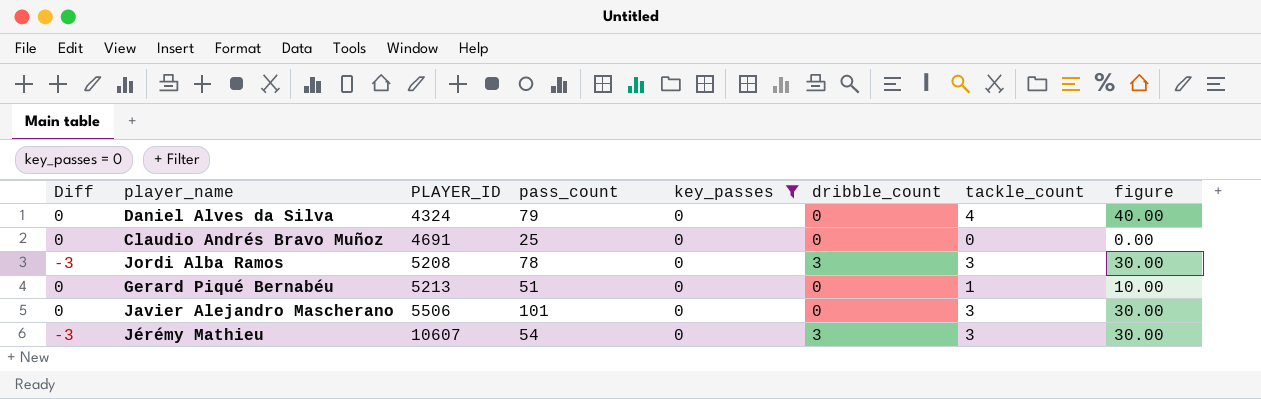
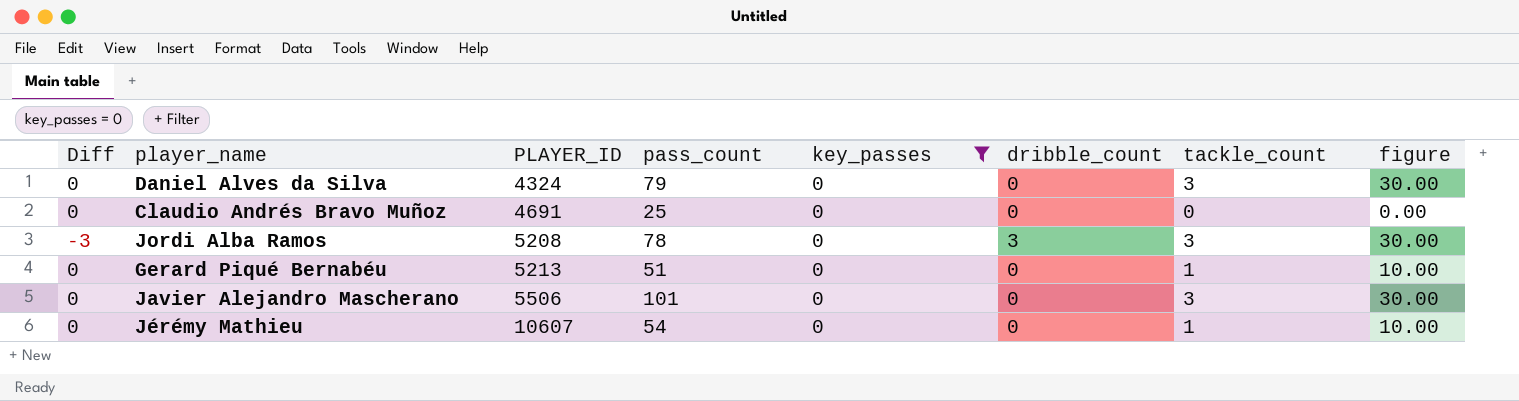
Daniel Alves da Silva | tackle_count: 4 -> 3
Daniel Alves da Silva | figure: 40.00 -> 30.00
Jérémy Mathieu | Diff: -3 -> 0
Jérémy Mathieu | dribble_count: 3 -> 0
Jérémy Mathieu | tackle_count: 3 -> 1
Jérémy Mathieu | figure: 30.00 -> 10.00

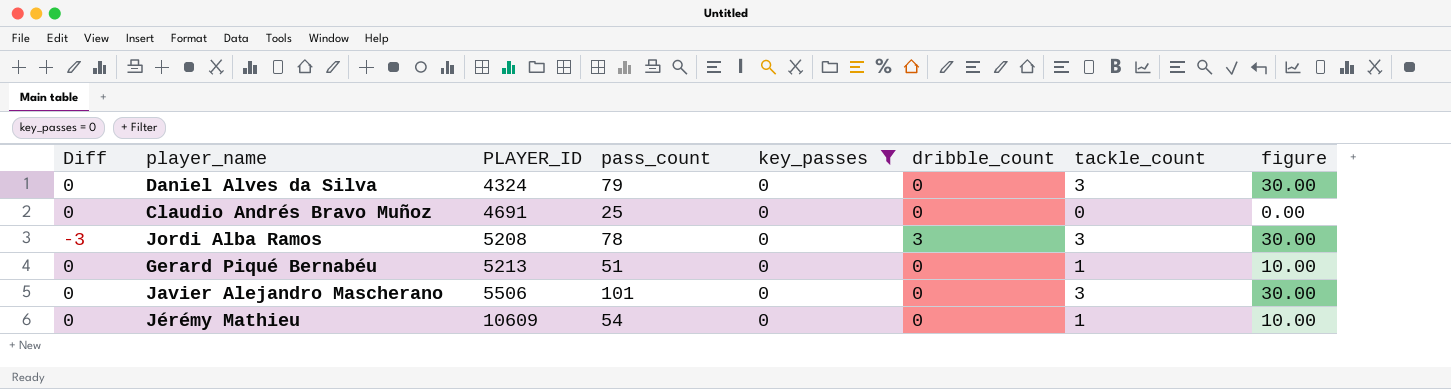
Jérémy Mathieu | PLAYER_ID: 10607 -> 10609

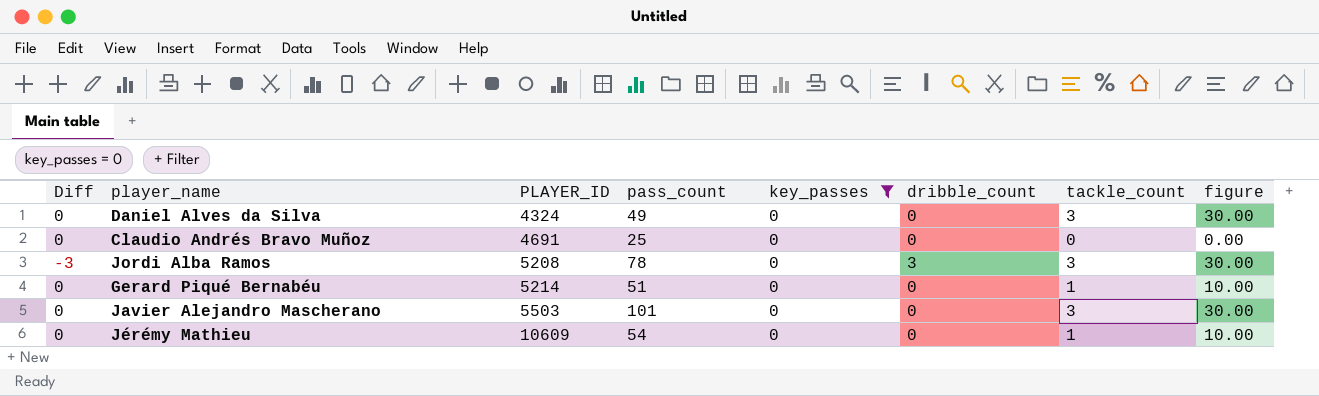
Daniel Alves da Silva | pass_count: 79 -> 49
Gerard Piqué Bernabéu | PLAYER_ID: 5213 -> 5214
Javier Alejandro Mascherano | PLAYER_ID: 5506 -> 5503

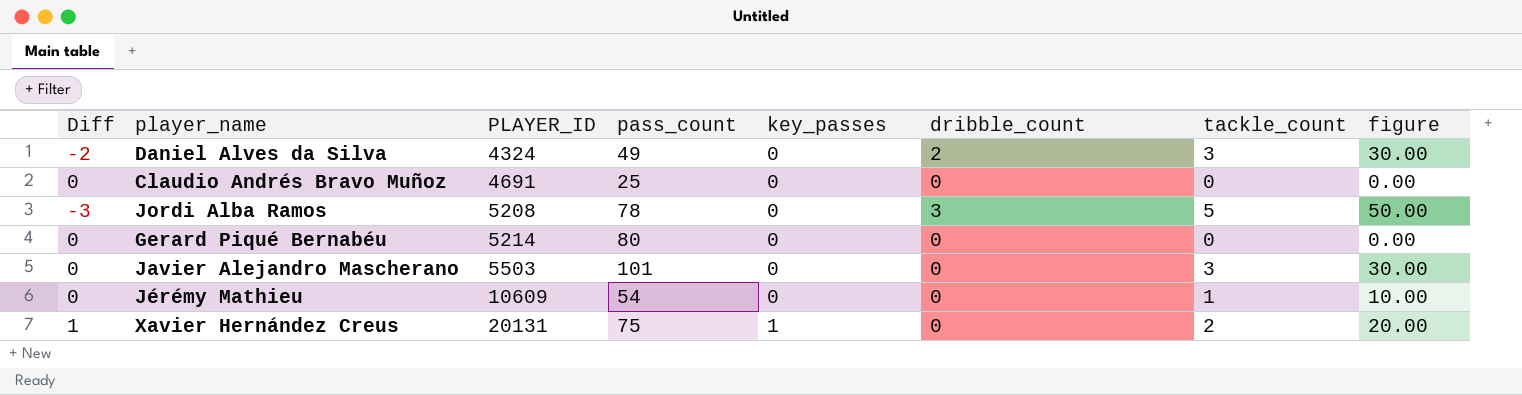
filter: key_passes = 0 -> none
Daniel Alves da Silva | Diff: 0 -> -2
Daniel Alves da Silva | dribble_count: 0 -> 2
Jordi Alba Ramos | tackle_count: 3 -> 5
Jordi Alba Ramos | figure: 30.00 -> 50.00
Gerard Piqué Bernabéu | pass_count: 51 -> 80
Gerard Piqué Bernabéu | tackle_count: 1 -> 0
Gerard Piqué Bernabéu | figure: 10.00 -> 0.00

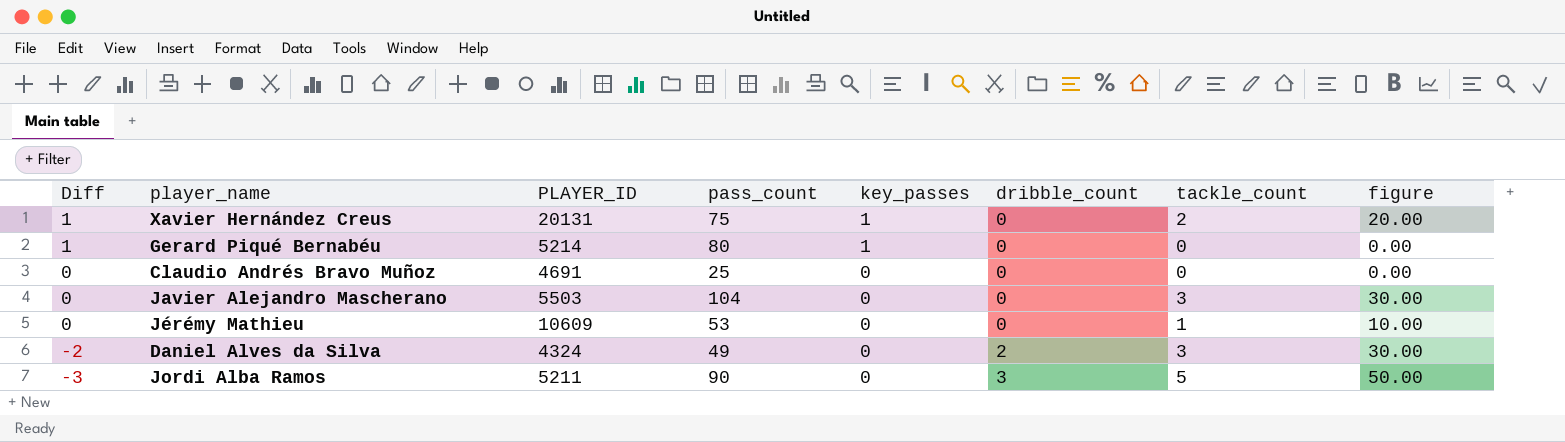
row order: PLAYER_ID ascending -> Diff descending
Gerard Piqué Bernabéu | Diff: 0 -> 1
Gerard Piqué Bernabéu | key_passes: 0 -> 1
Javier Alejandro Mascherano | pass_count: 101 -> 104
Jérémy Mathieu | pass_count: 54 -> 53
Jordi Alba Ramos | PLAYER_ID: 5208 -> 5211
Jordi Alba Ramos | pass_count: 78 -> 90

